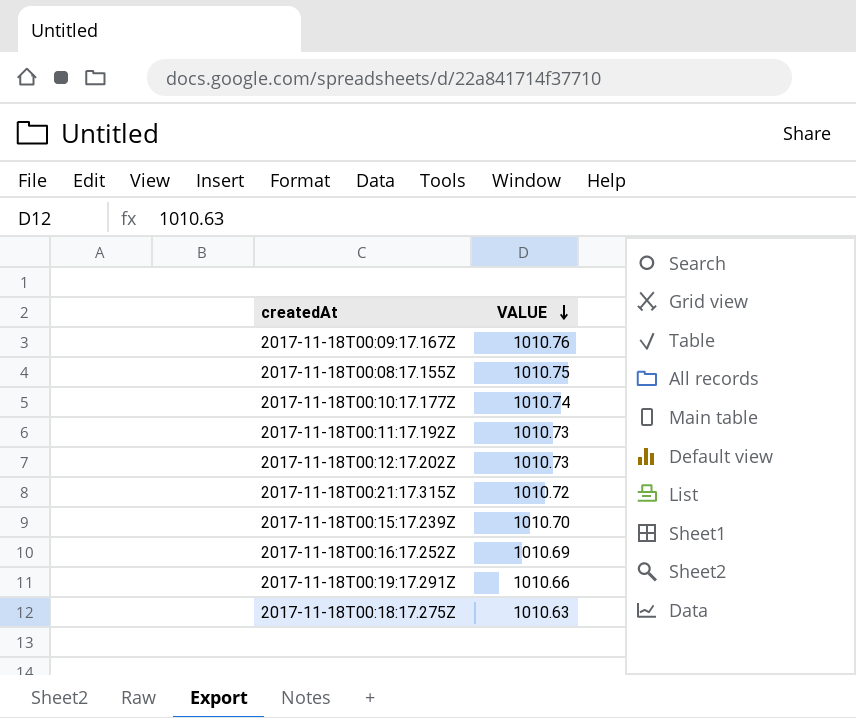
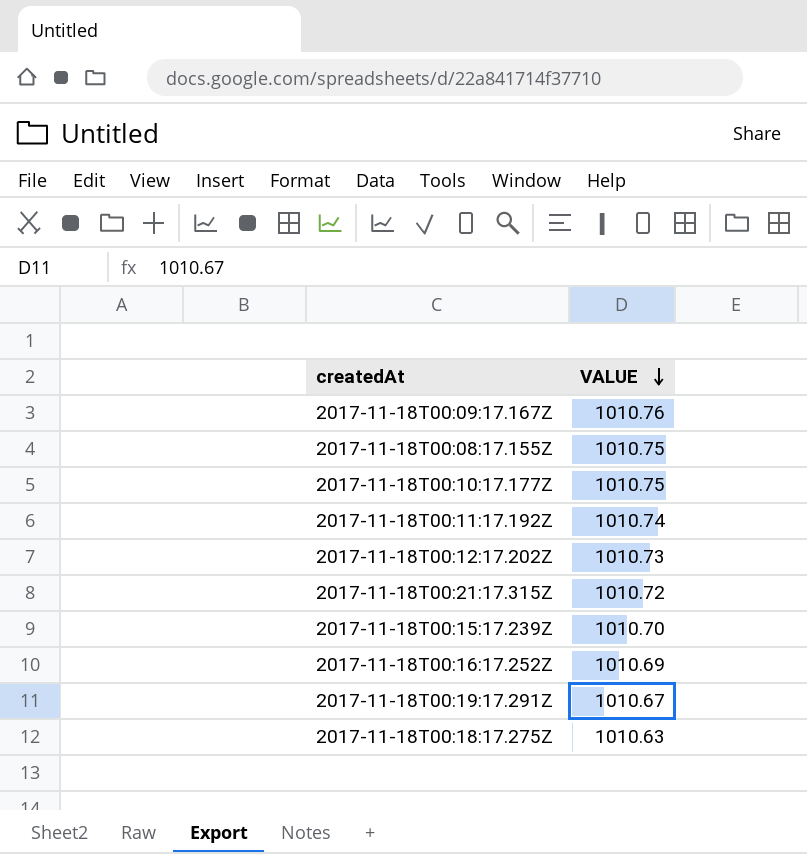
2017-11-18T00:10:17.177Z | VALUE: 1010.74 -> 1010.75
2017-11-18T00:11:17.192Z | VALUE: 1010.73 -> 1010.74
2017-11-18T00:19:17.291Z | VALUE: 1010.66 -> 1010.67

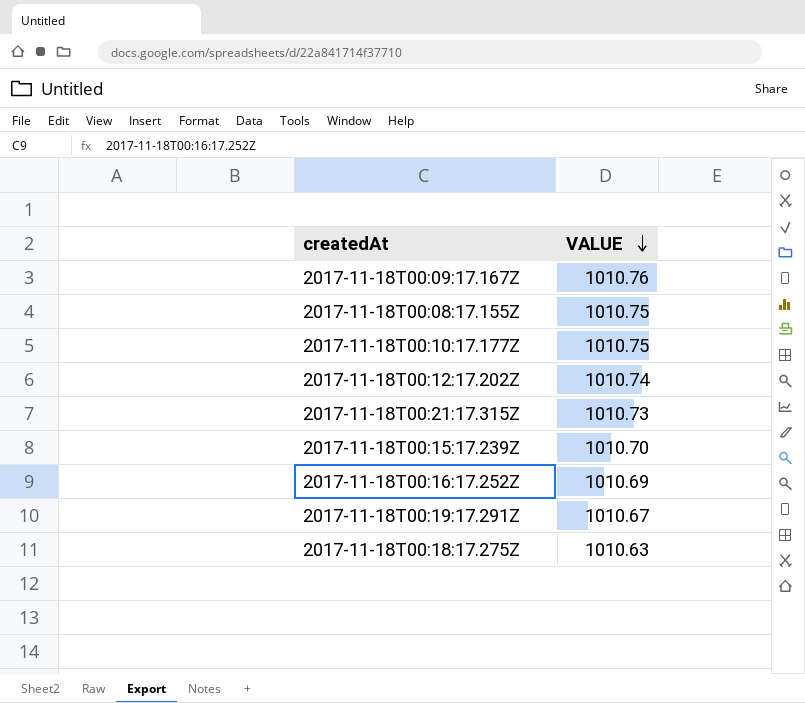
row 2017-11-18T00:11:17.192Z: 1010.74 -> none
2017-11-18T00:12:17.202Z | VALUE: 1010.73 -> 1010.74
2017-11-18T00:21:17.315Z | VALUE: 1010.72 -> 1010.73

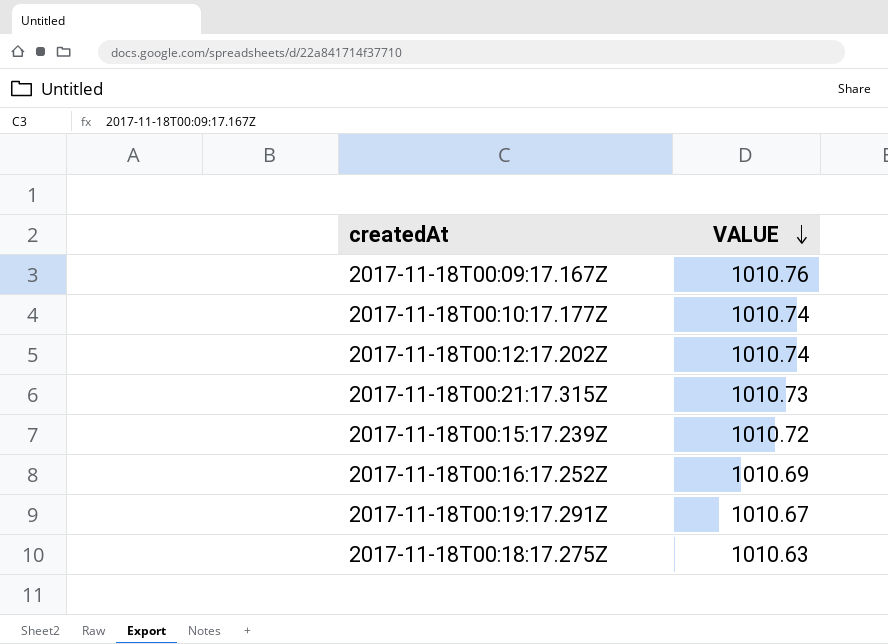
row 2017-11-18T00:08:17.155Z: 1010.75 -> none
2017-11-18T00:10:17.177Z | VALUE: 1010.75 -> 1010.74
2017-11-18T00:15:17.239Z | VALUE: 1010.70 -> 1010.72

